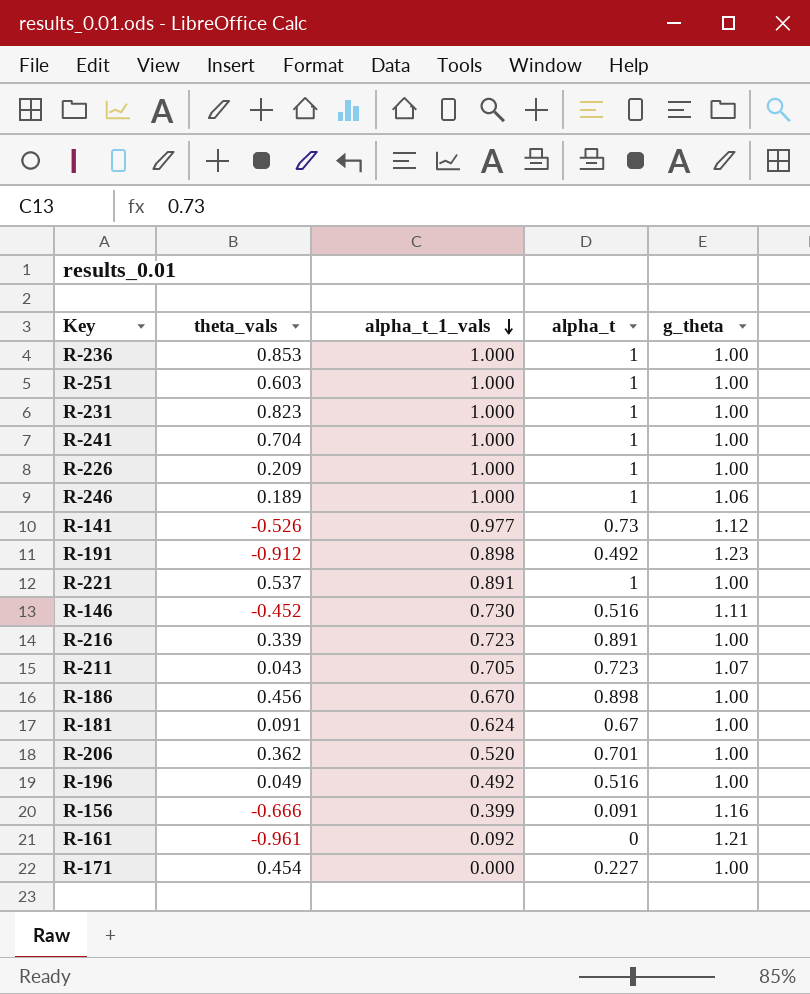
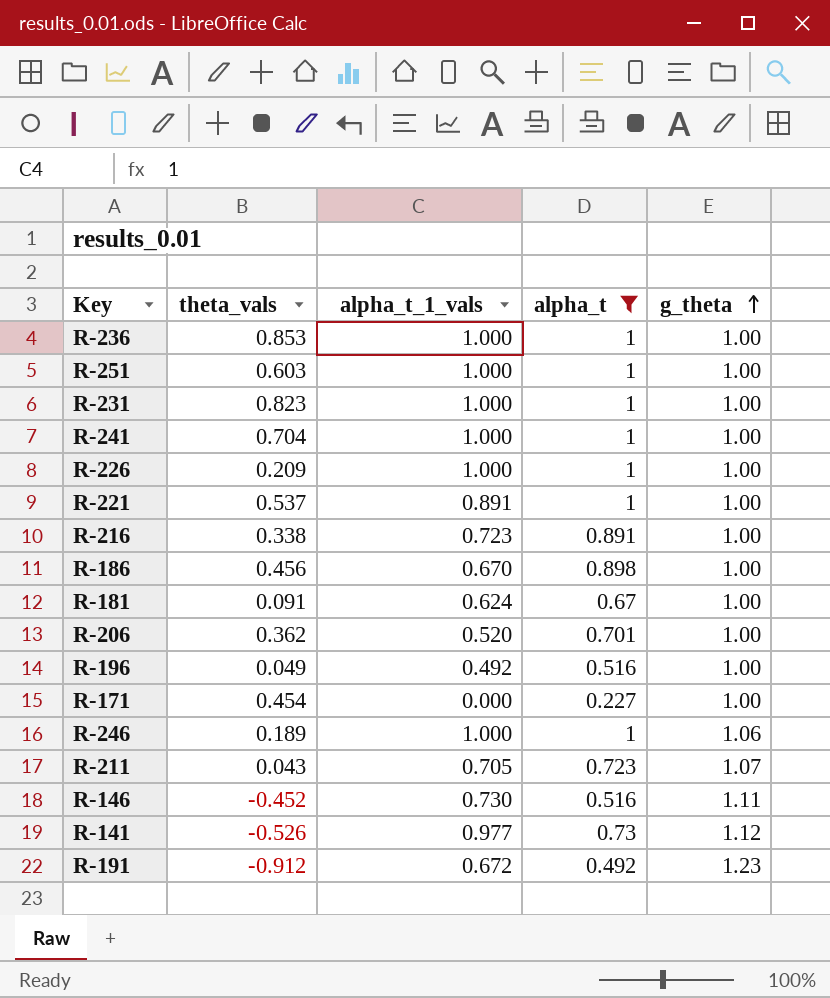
filter: none -> alpha_t >= 0.227
row order: alpha_t_1_vals descending -> g_theta ascending
R-216 | theta_vals: 0.339 -> 0.338
R-191 | alpha_t_1_vals: 0.898 -> 0.672

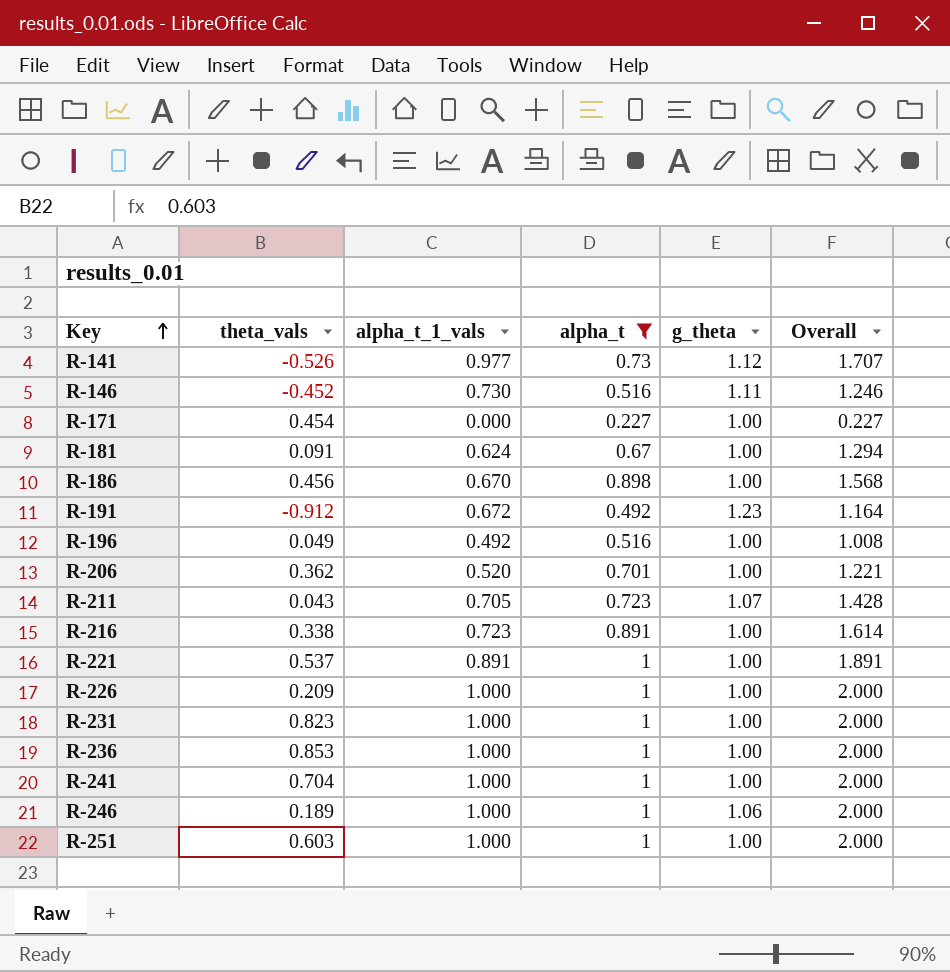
row order: g_theta ascending -> Key ascending
column Overall | formula: none -> [alpha_t_1_vals] + [alpha_t]

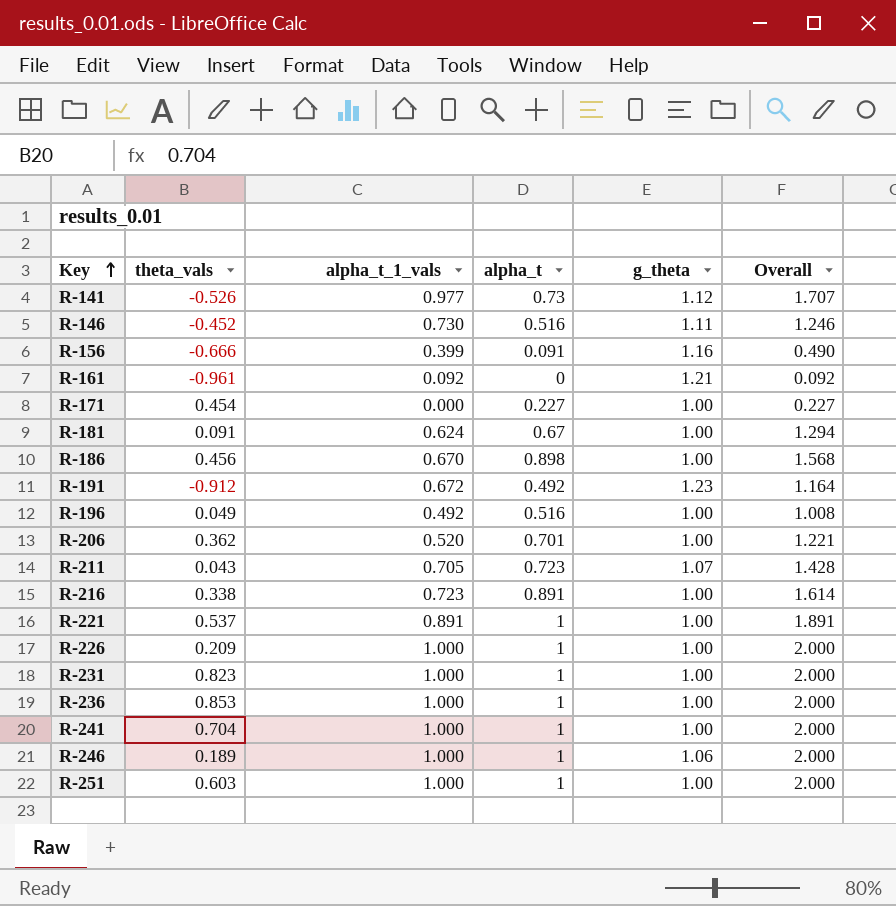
filter: alpha_t >= 0.227 -> none

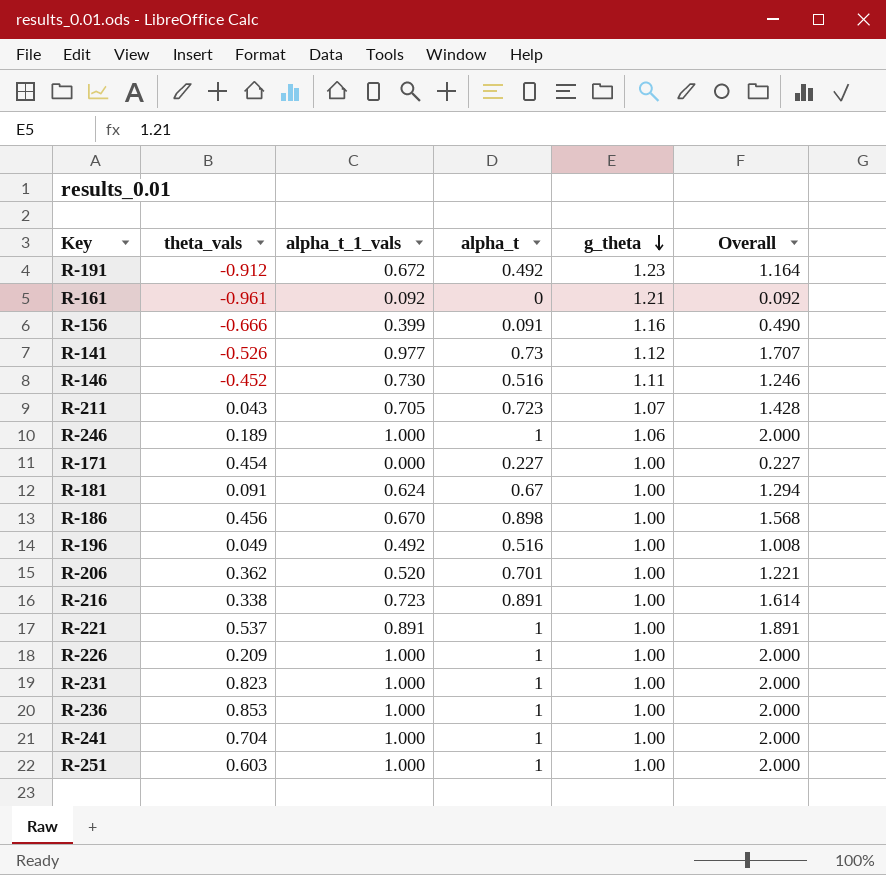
row order: Key ascending -> g_theta descending

